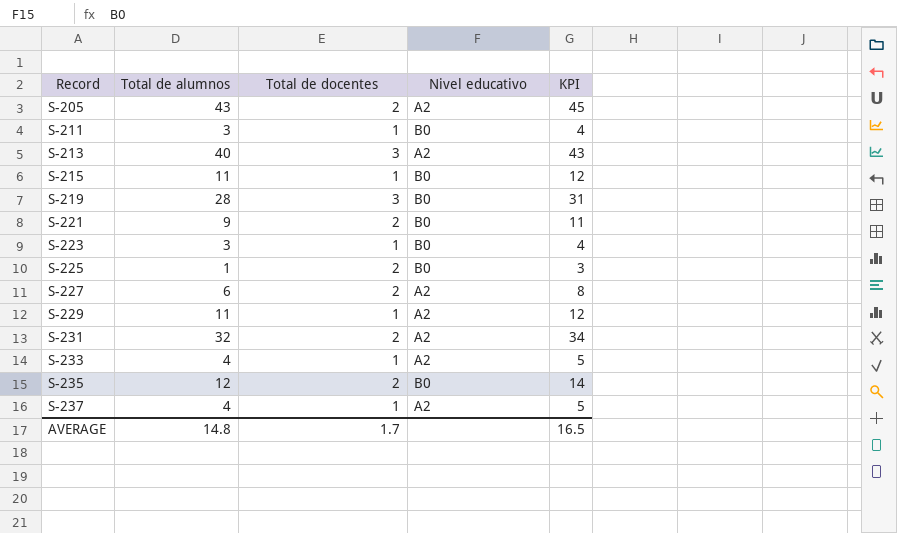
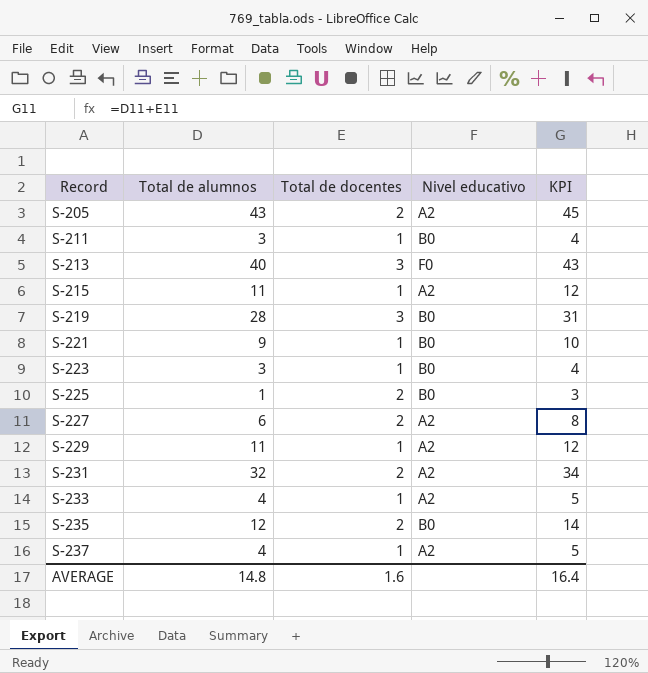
S-213 | Nivel educativo: A2 -> F0
S-215 | Nivel educativo: B0 -> A2
S-221 | Total de docentes: 2 -> 1
S-221 | KPI: 11 -> 10
AVERAGE | Total de docentes: 1.7 -> 1.6
AVERAGE | KPI: 16.5 -> 16.4

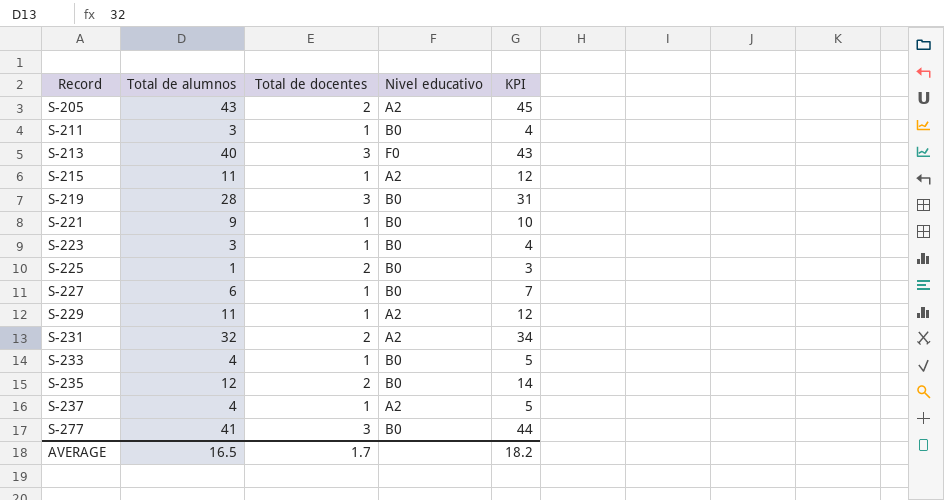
S-227 | Total de docentes: 2 -> 1
S-227 | Nivel educativo: A2 -> B0
S-227 | KPI: 8 -> 7
S-233 | Nivel educativo: A2 -> B0
row S-277: none -> 41 | 3 | B0 | 44
AVERAGE | Total de alumnos: 14.8 -> 16.5
AVERAGE | Total de docentes: 1.6 -> 1.7
AVERAGE | KPI: 16.4 -> 18.2

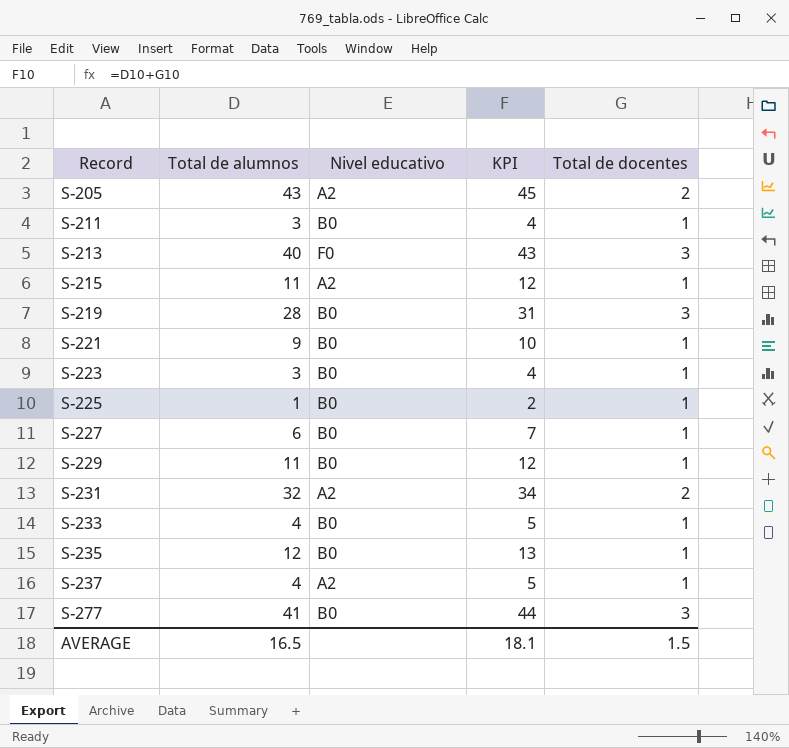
column Total de docentes | position: 3 -> 5
S-225 | KPI: 3 -> 2
S-225 | Total de docentes: 2 -> 1
S-229 | Nivel educativo: A2 -> B0
S-235 | KPI: 14 -> 13
S-235 | Total de docentes: 2 -> 1
AVERAGE | KPI: 18.2 -> 18.1
AVERAGE | Total de docentes: 1.7 -> 1.5

